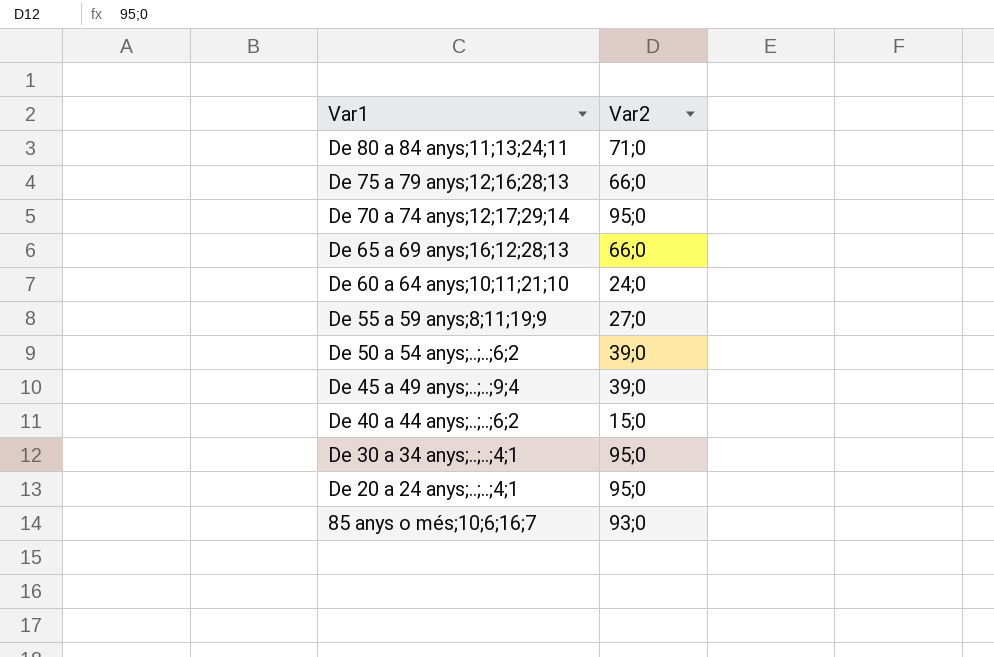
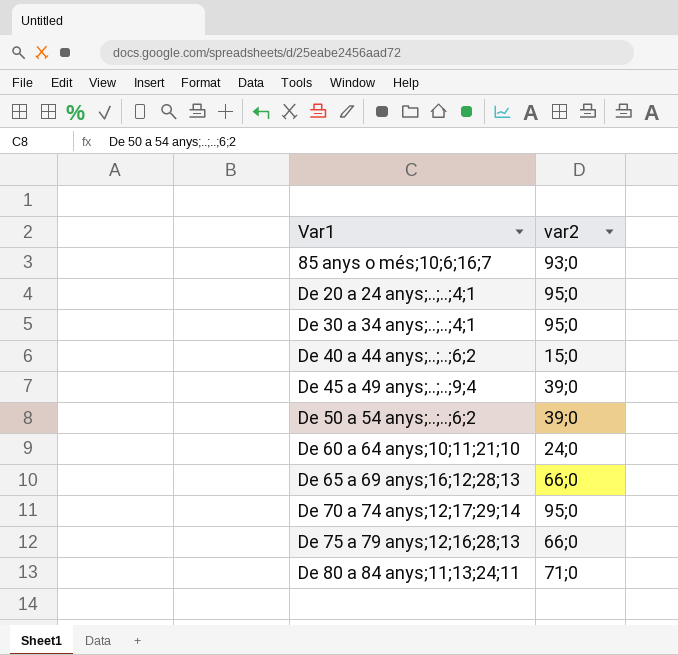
row order: Var1 descending -> Var1 ascending
column name: Var2 -> var2
row De 55 a 59 anys;8;11;19;9: 27;0 -> none

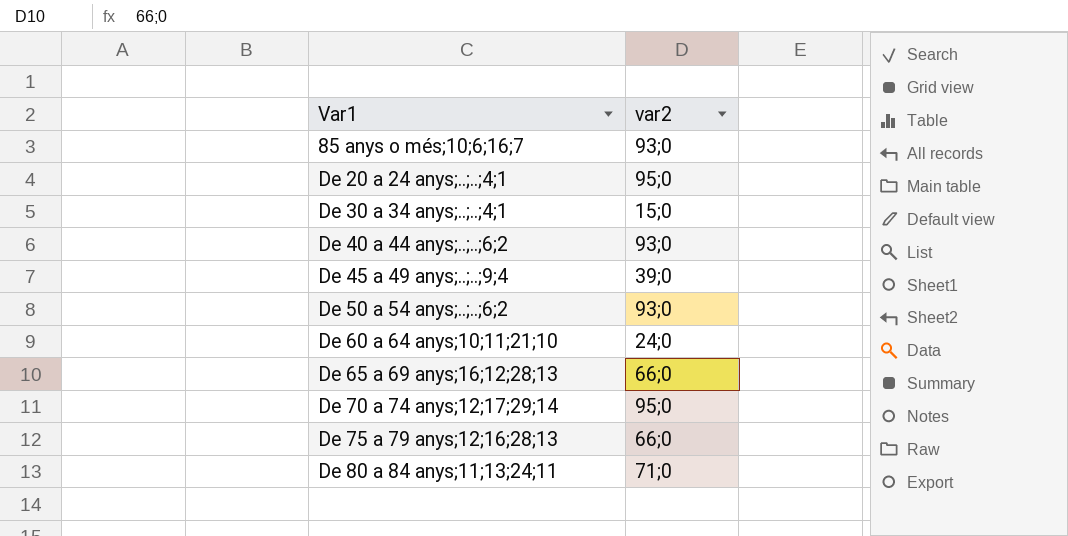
De 30 a 34 anys;..;..;4;1 | var2: 95;0 -> 15;0
De 40 a 44 anys;..;..;6;2 | var2: 15;0 -> 93;0
De 50 a 54 anys;..;..;6;2 | var2: 39;0 -> 93;0

